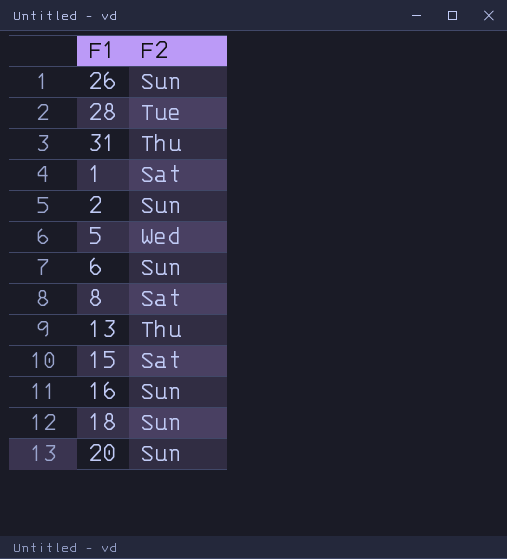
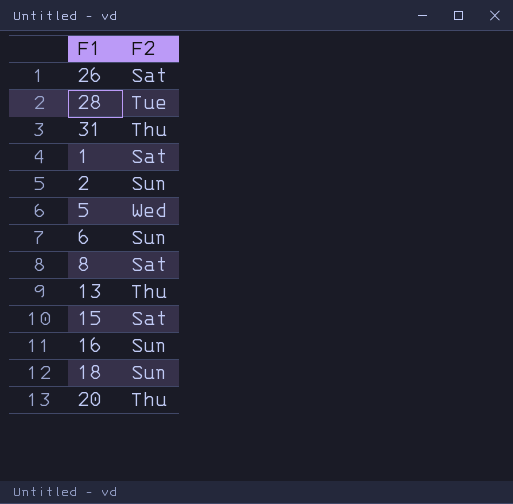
26 | F2: Sun -> Sat
20 | F2: Sun -> Thu

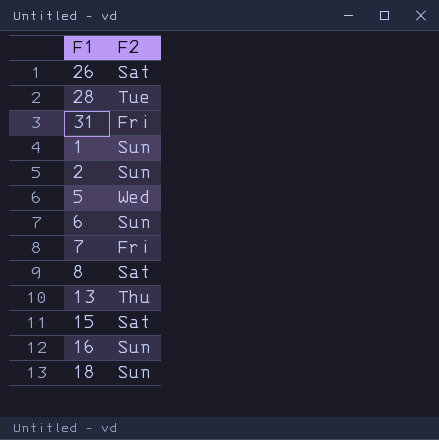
row 20: Thu -> none
31 | F2: Thu -> Fri
1 | F2: Sat -> Sun
row 7: none -> Fri

